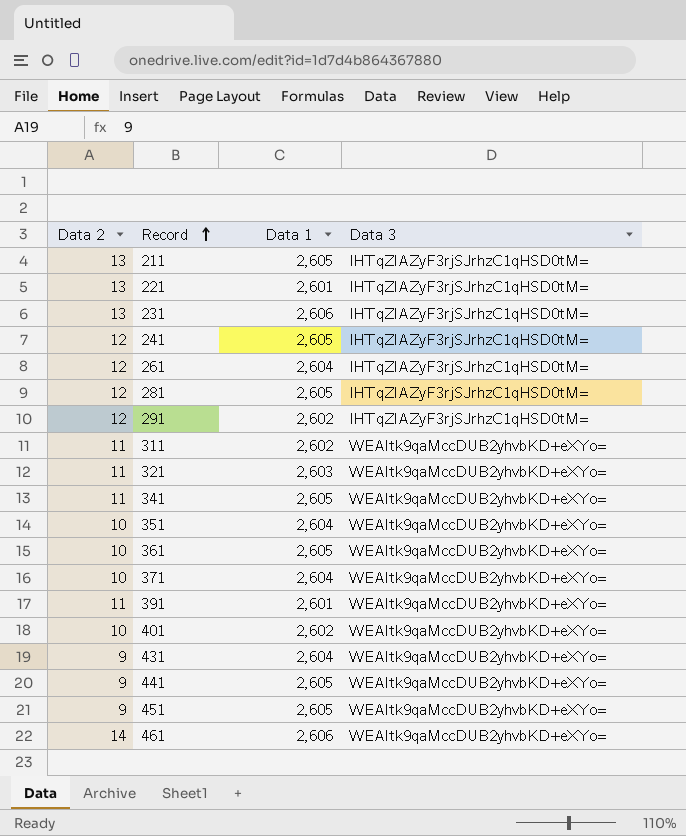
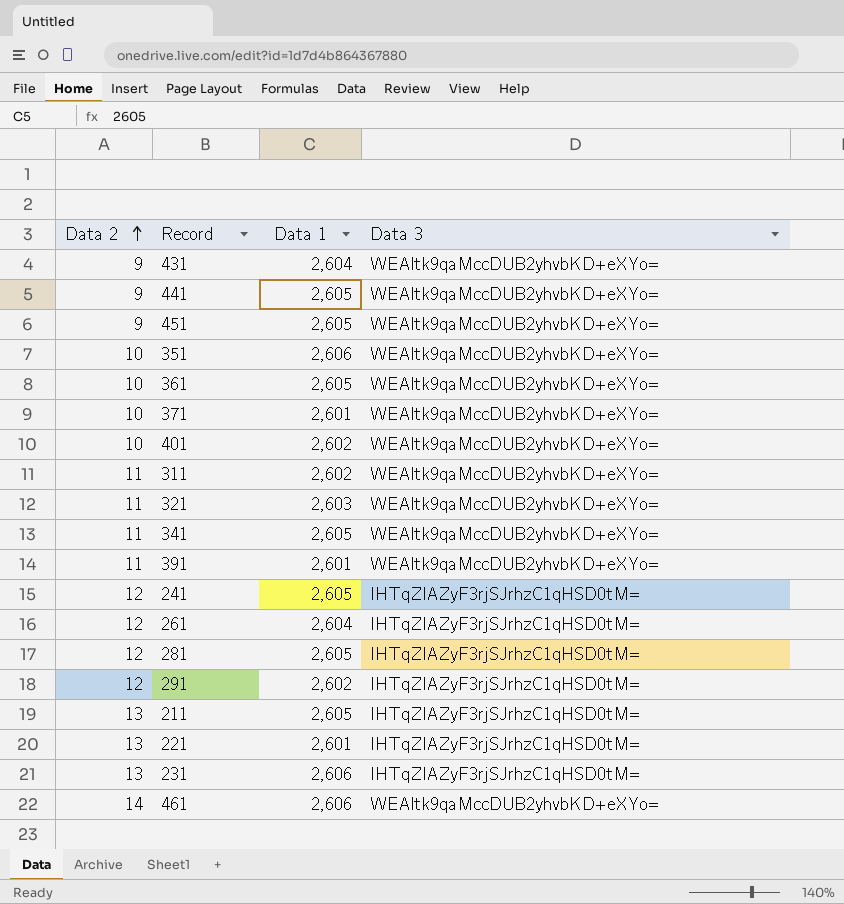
row order: Record ascending -> Data 2 ascending
351 | Data 1: 2,604 -> 2,606
371 | Data 1: 2,604 -> 2,601

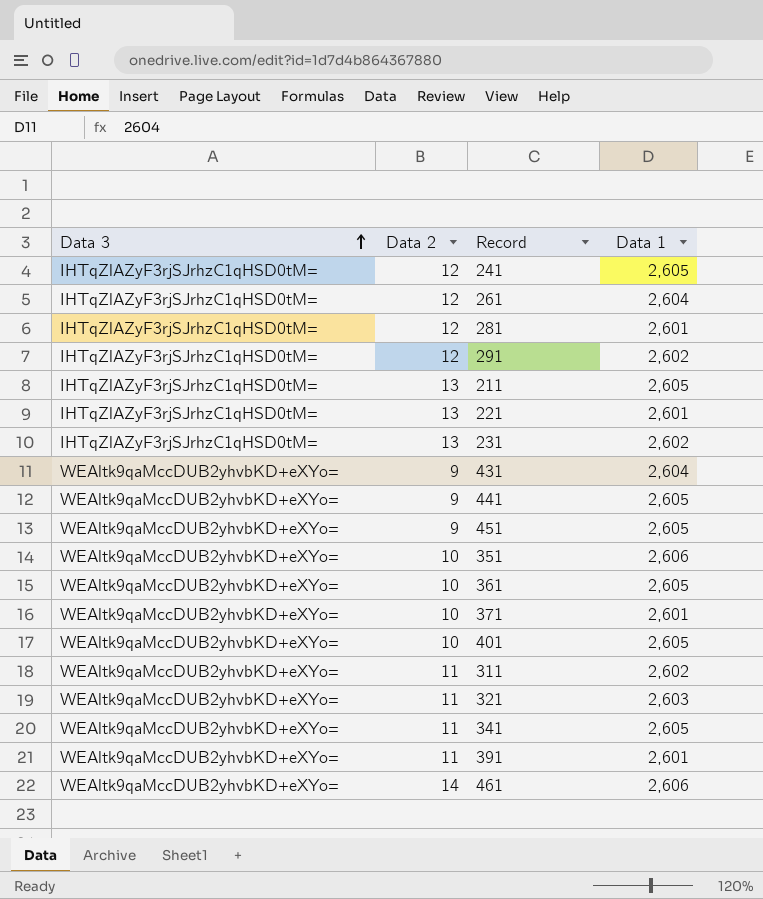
row order: Data 2 ascending -> Data 3 ascending
column Data 3 | position: 4 -> 1
281 | Data 1: 2,605 -> 2,601
231 | Data 1: 2,606 -> 2,602
401 | Data 1: 2,602 -> 2,605

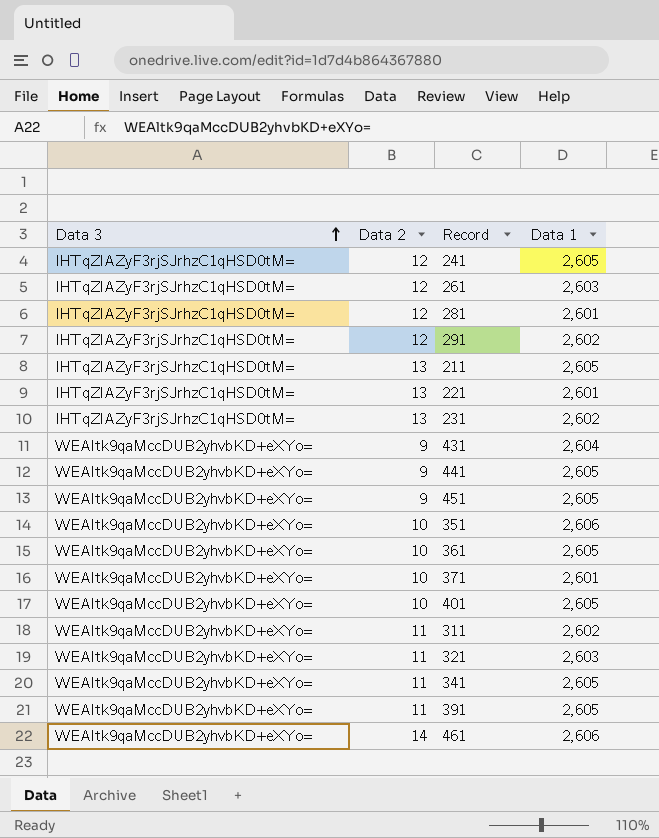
261 | Data 1: 2,604 -> 2,603
391 | Data 1: 2,601 -> 2,605

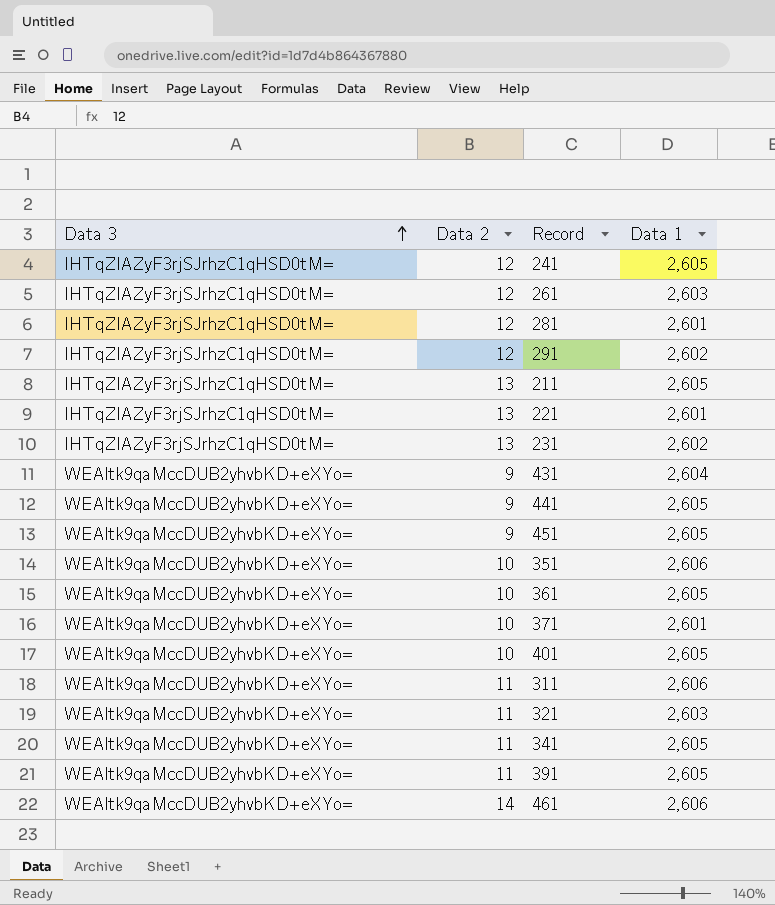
311 | Data 1: 2,602 -> 2,606

